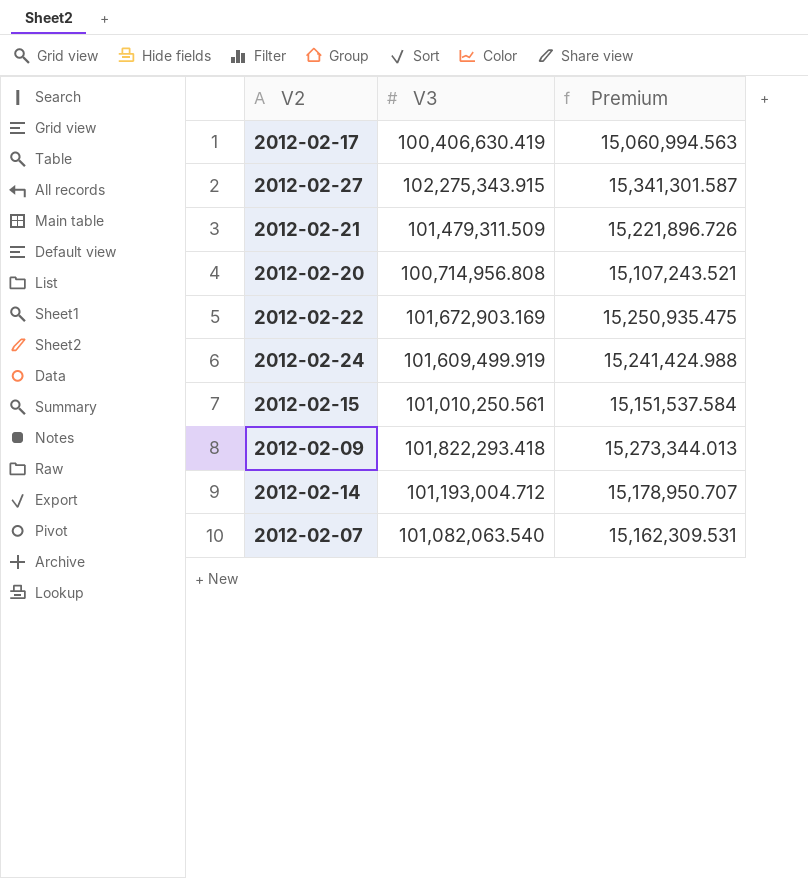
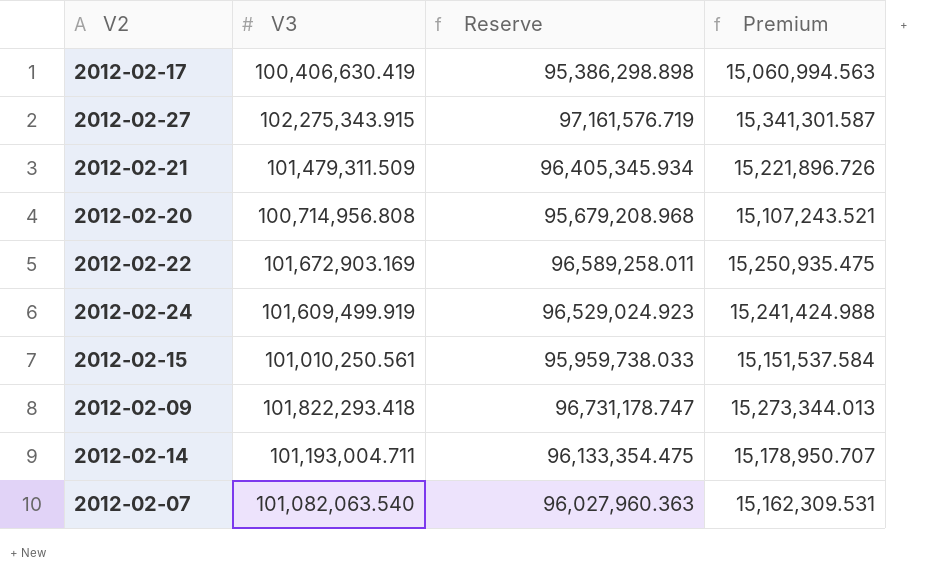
column Reserve | formula: none -> [V3] * 0.95
2012-02-14 | V3: 101,193,004.712 -> 101,193,004.711

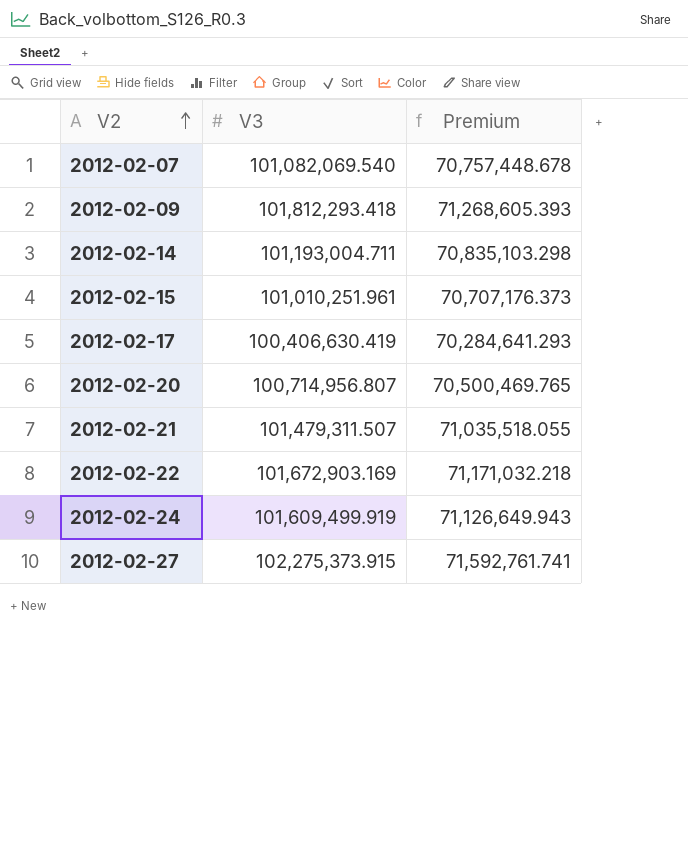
row order: none -> V2 ascending
column Reserve | formula: [V3] * 0.95 -> none
column Premium | formula: [V3] * 0.15 -> [V3] * 0.7
2012-02-07 | V3: 101,082,063.540 -> 101,082,069.540
2012-02-09 | V3: 101,822,293.418 -> 101,812,293.418
2012-02-15 | V3: 101,010,250.561 -> 101,010,251.961
2012-02-20 | V3: 100,714,956.808 -> 100,714,956.807
2012-02-21 | V3: 101,479,311.509 -> 101,479,311.507
2012-02-27 | V3: 102,275,343.915 -> 102,275,373.915

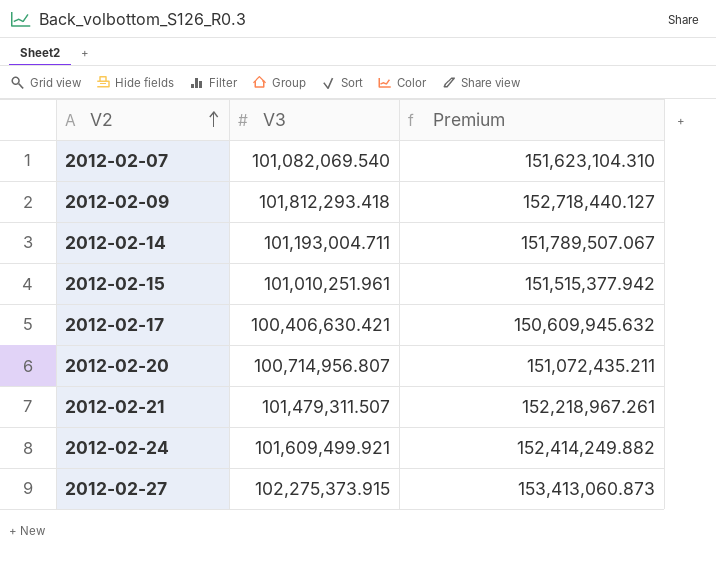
column Premium | formula: [V3] * 0.7 -> [V3] * 1.5
row 2012-02-22: 101,672,903.169 | 71,171,032.218 -> none
2012-02-17 | V3: 100,406,630.419 -> 100,406,630.421
2012-02-24 | V3: 101,609,499.919 -> 101,609,499.921

